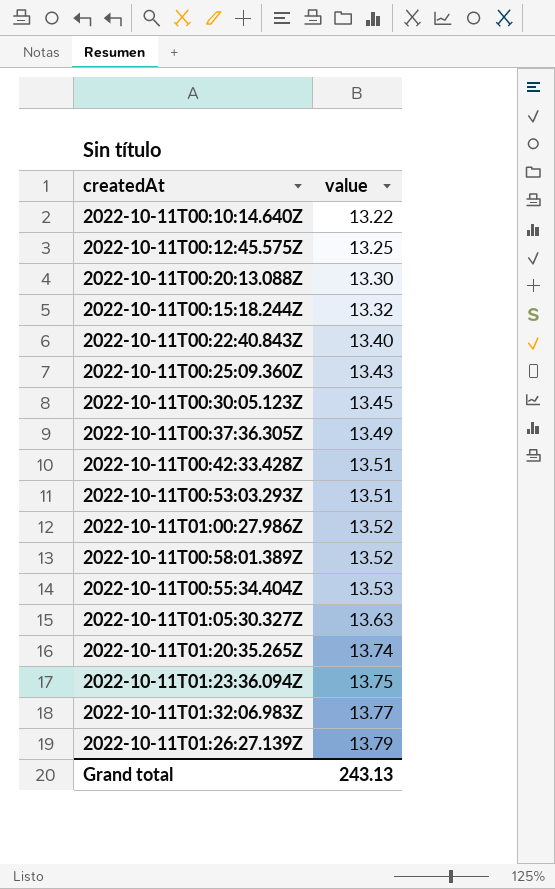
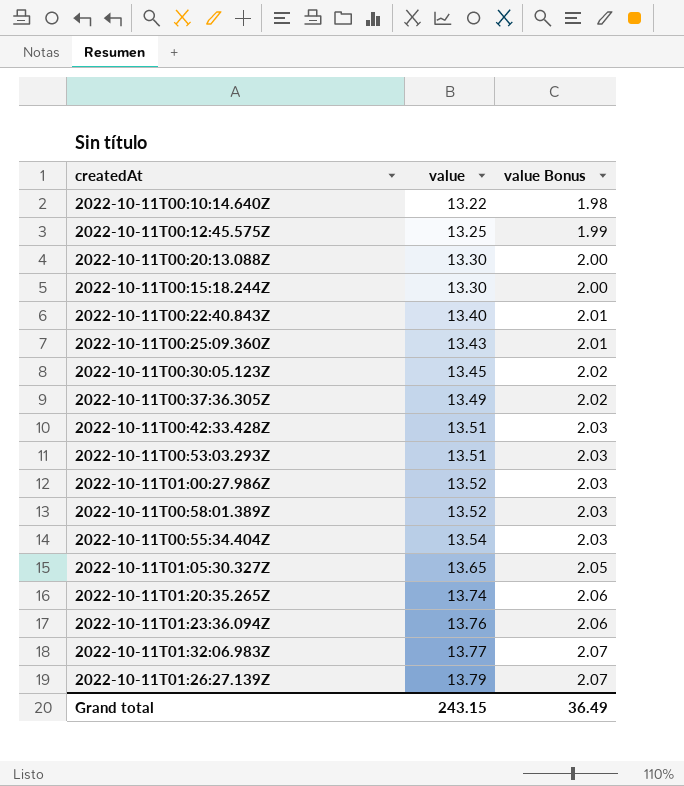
column value Bonus | formula: none -> [value] * 0.15
2022-10-11T00:15:18.244Z | value: 13.32 -> 13.30
2022-10-11T00:55:34.404Z | value: 13.53 -> 13.54
2022-10-11T01:05:30.327Z | value: 13.63 -> 13.65
2022-10-11T01:23:36.094Z | value: 13.75 -> 13.76
Grand total | value: 243.13 -> 243.15

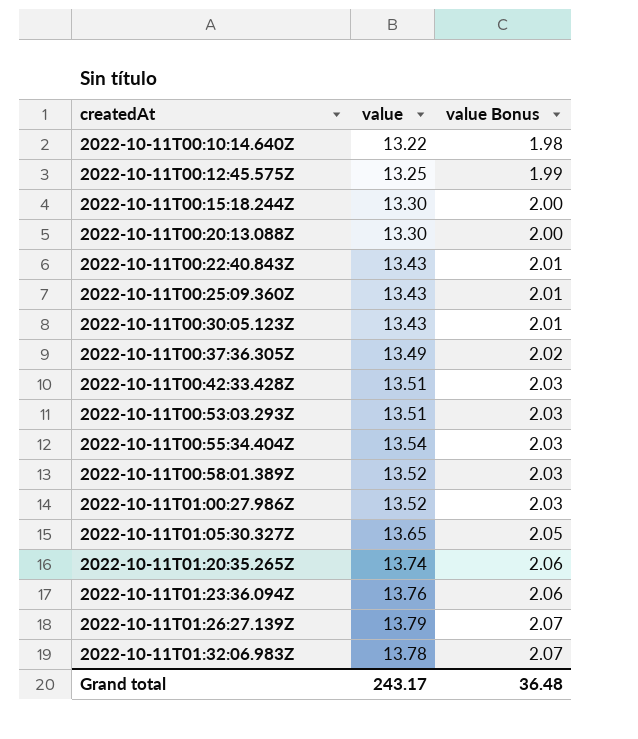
row order: value ascending -> createdAt ascending
2022-10-11T00:22:40.843Z | value: 13.40 -> 13.43
2022-10-11T00:30:05.123Z | value: 13.45 -> 13.43
2022-10-11T00:30:05.123Z | value Bonus: 2.02 -> 2.01
2022-10-11T01:32:06.983Z | value: 13.77 -> 13.78
Grand total | value: 243.15 -> 243.17
Grand total | value Bonus: 36.49 -> 36.48

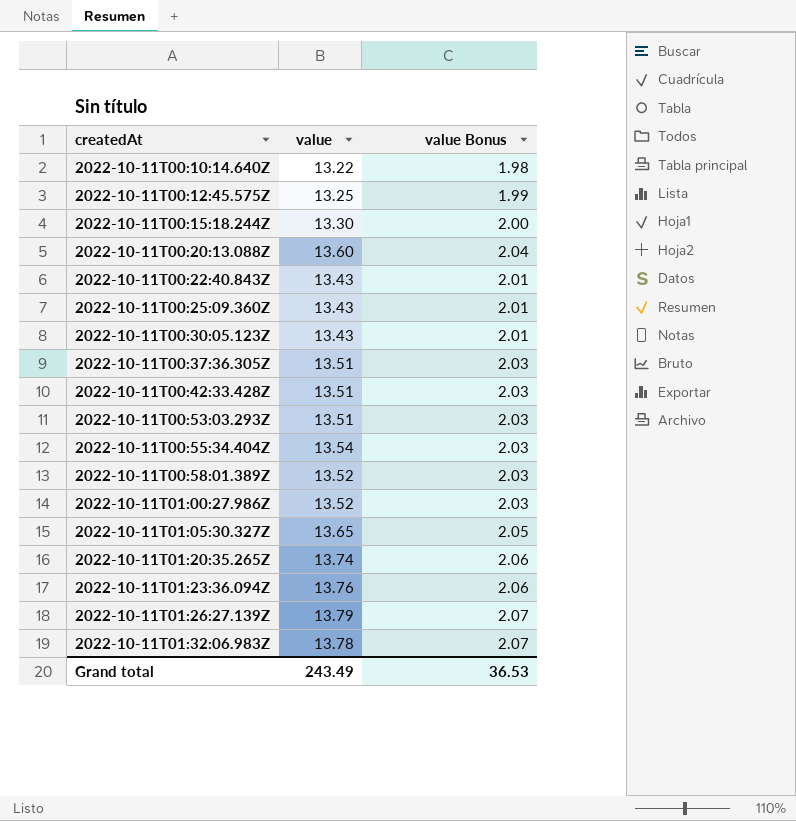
2022-10-11T00:20:13.088Z | value: 13.30 -> 13.60
2022-10-11T00:20:13.088Z | value Bonus: 2.00 -> 2.04
2022-10-11T00:37:36.305Z | value: 13.49 -> 13.51
2022-10-11T00:37:36.305Z | value Bonus: 2.02 -> 2.03
Grand total | value: 243.17 -> 243.49
Grand total | value Bonus: 36.48 -> 36.53

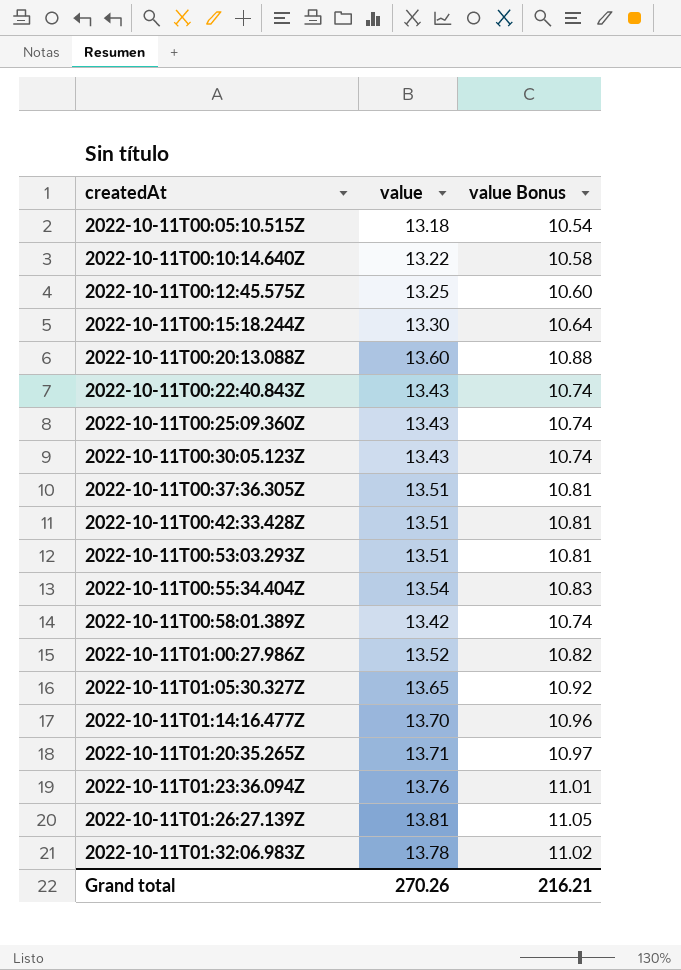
column value Bonus | formula: [value] * 0.15 -> [value] * 0.8
row 2022-10-11T00:05:10.515Z: none -> 13.18 | 10.54
2022-10-11T00:58:01.389Z | value: 13.52 -> 13.42
row 2022-10-11T01:14:16.477Z: none -> 13.70 | 10.96
2022-10-11T01:20:35.265Z | value: 13.74 -> 13.71
2022-10-11T01:26:27.139Z | value: 13.79 -> 13.81
Grand total | value: 243.49 -> 270.26
Grand total | value Bonus: 36.53 -> 216.21

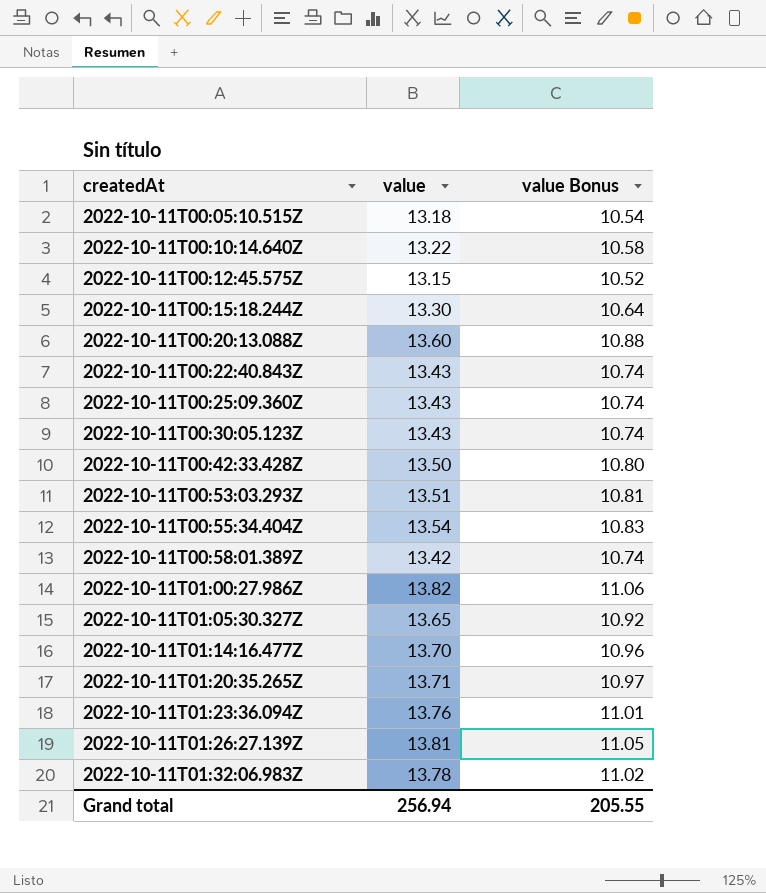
row 2022-10-11T00:37:36.305Z: 13.51 | 10.81 -> none
2022-10-11T00:12:45.575Z | value: 13.25 -> 13.15
2022-10-11T00:12:45.575Z | value Bonus: 10.60 -> 10.52
2022-10-11T00:42:33.428Z | value: 13.51 -> 13.50
2022-10-11T00:42:33.428Z | value Bonus: 10.81 -> 10.80
2022-10-11T01:00:27.986Z | value: 13.52 -> 13.82
2022-10-11T01:00:27.986Z | value Bonus: 10.82 -> 11.06
Grand total | value: 270.26 -> 256.94
Grand total | value Bonus: 216.21 -> 205.55

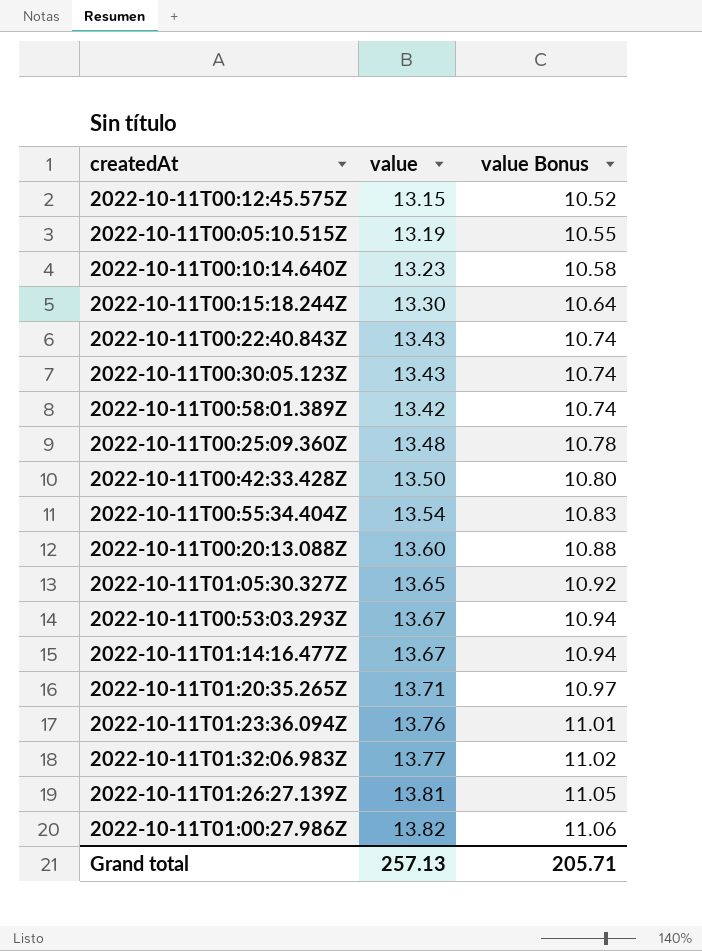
row order: createdAt ascending -> value Bonus ascending
2022-10-11T00:05:10.515Z | value: 13.18 -> 13.19
2022-10-11T00:05:10.515Z | value Bonus: 10.54 -> 10.55
2022-10-11T00:10:14.640Z | value: 13.22 -> 13.23
2022-10-11T00:25:09.360Z | value: 13.43 -> 13.48
2022-10-11T00:25:09.360Z | value Bonus: 10.74 -> 10.78
2022-10-11T00:53:03.293Z | value: 13.51 -> 13.67
2022-10-11T00:53:03.293Z | value Bonus: 10.81 -> 10.94
2022-10-11T01:14:16.477Z | value: 13.70 -> 13.67
2022-10-11T01:14:16.477Z | value Bonus: 10.96 -> 10.94
2022-10-11T01:32:06.983Z | value: 13.78 -> 13.77
Grand total | value: 256.94 -> 257.13
Grand total | value Bonus: 205.55 -> 205.71

